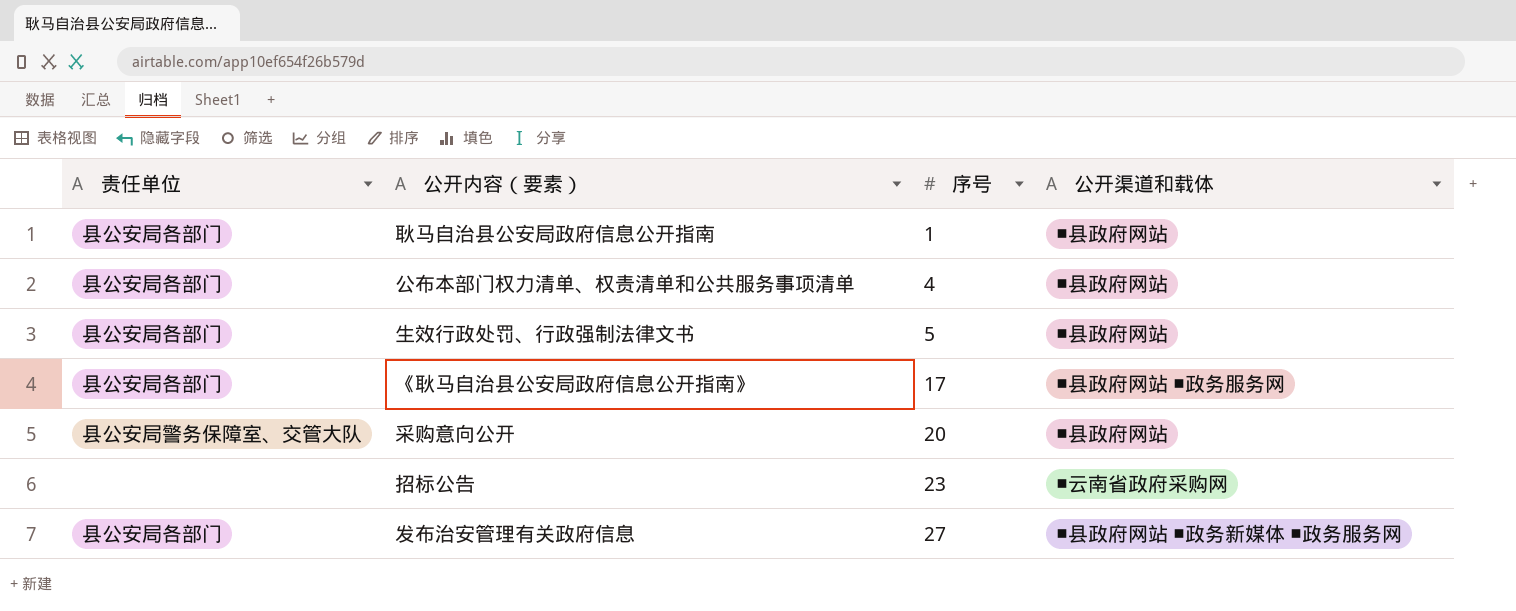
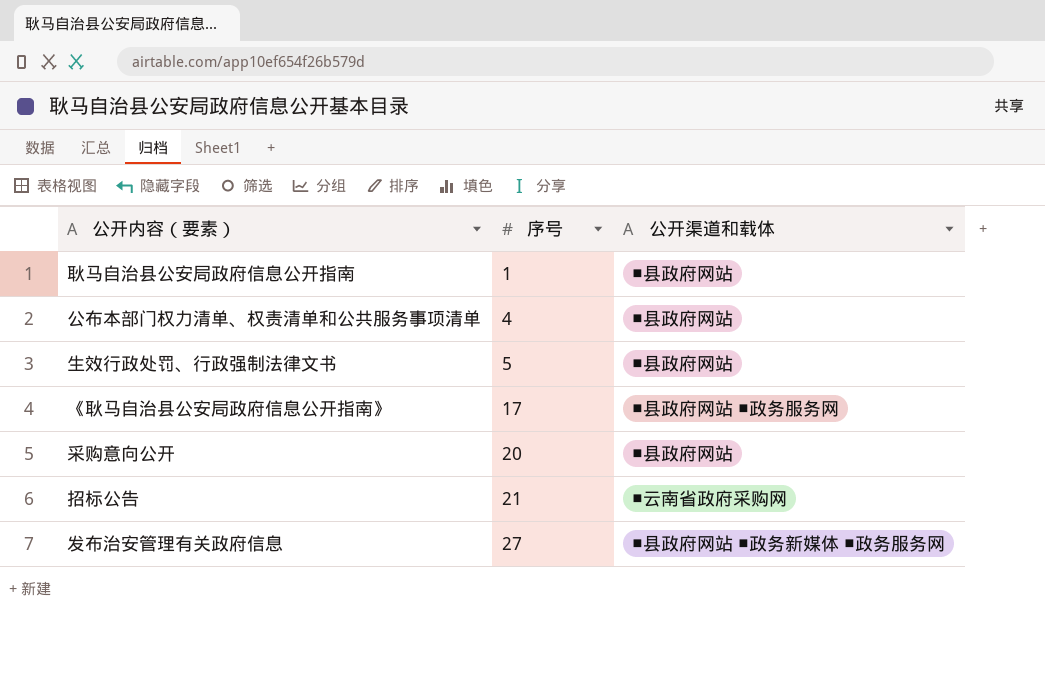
column 责任单位 | position: 1 -> none
招标公告 | 序号: 23 -> 21

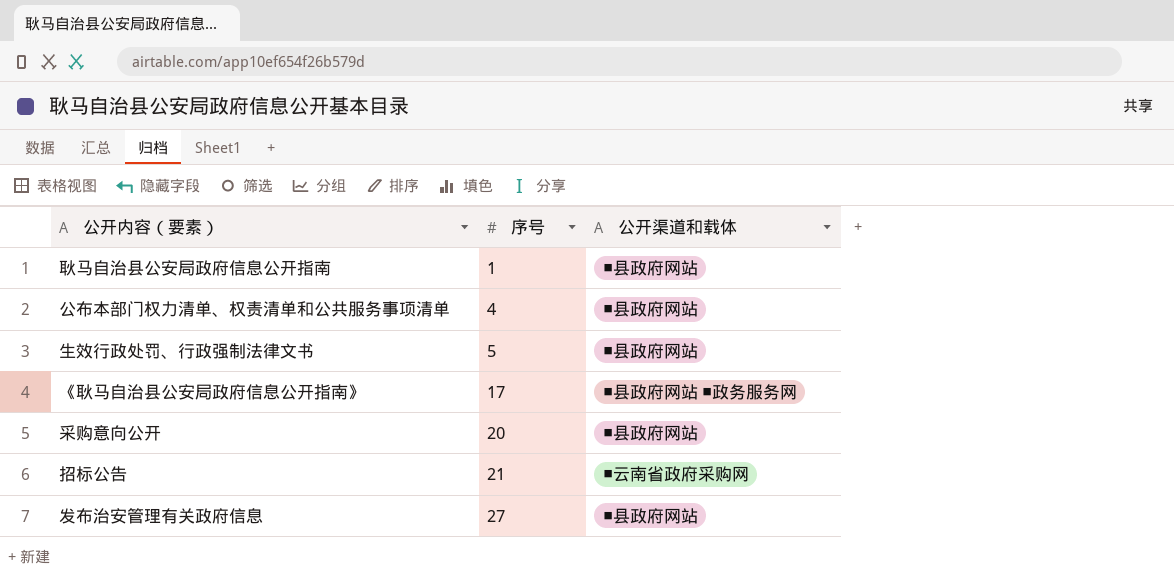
发布治安管理有关政府信息 | 公开渠道和载体: ■县政府网站 ■政务新媒体 ■政务服务网 -> ■县政府网站

